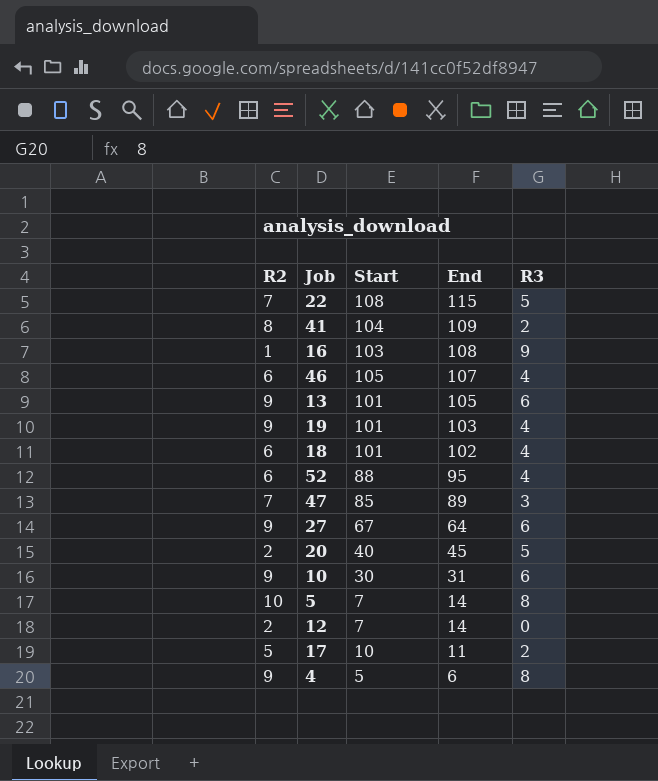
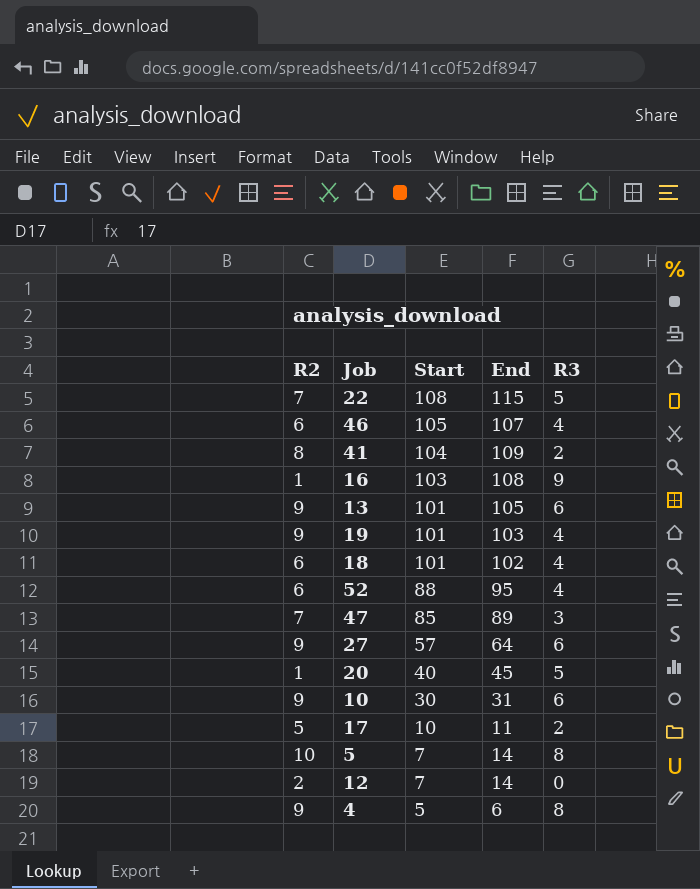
row order: End descending -> Start descending
27 | Start: 67 -> 57
20 | R2: 2 -> 1

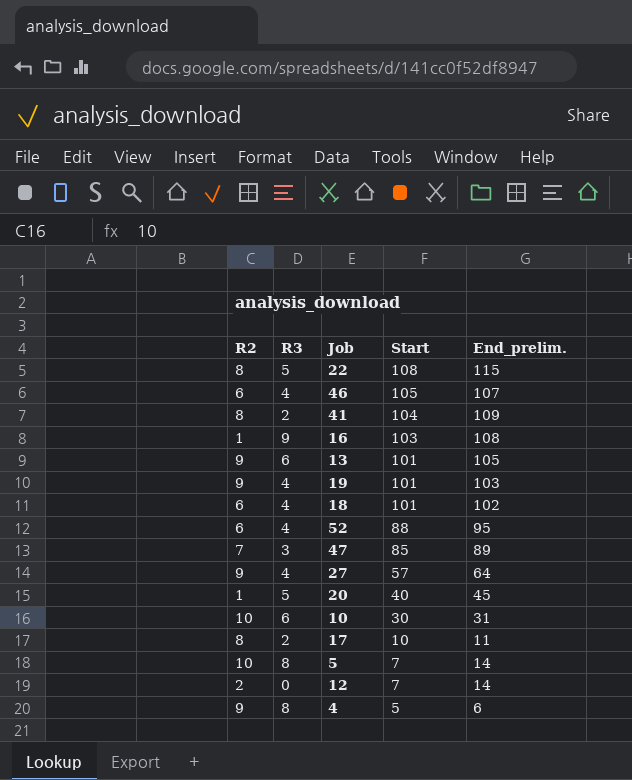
column R3 | position: 5 -> 2
column name: End -> End_prelim.
22 | R2: 7 -> 8
27 | R3: 6 -> 4
10 | R2: 9 -> 10
17 | R2: 5 -> 8

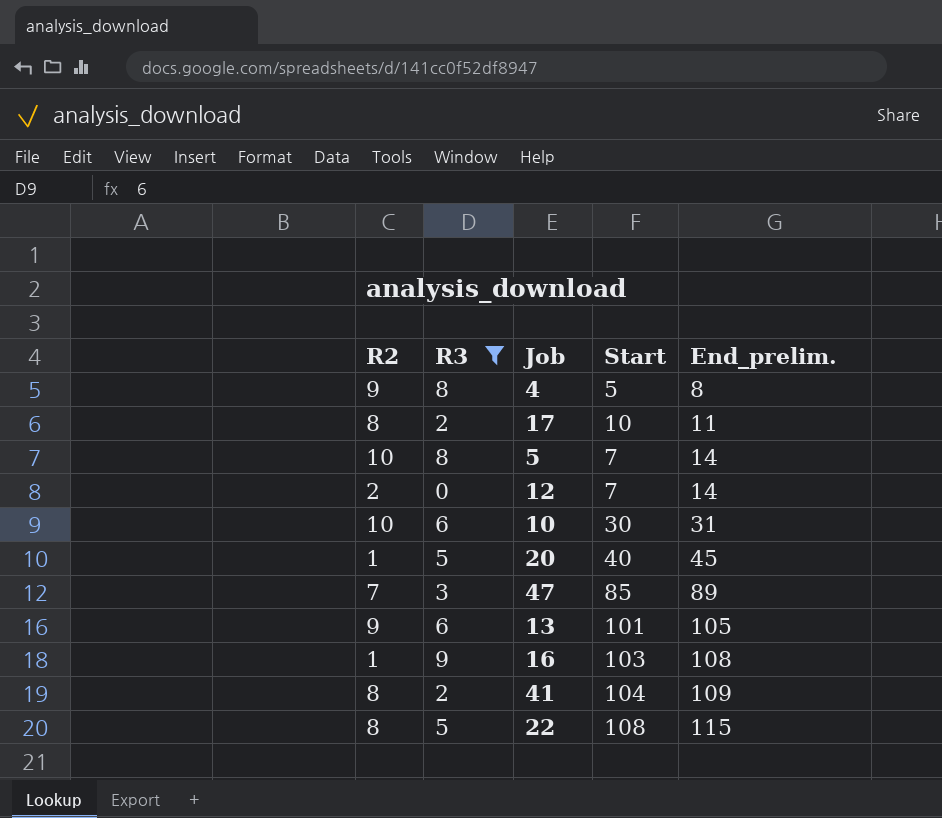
filter: none -> R3 != 4
row order: Start descending -> End_prelim. ascending
4 | End_prelim.: 6 -> 8

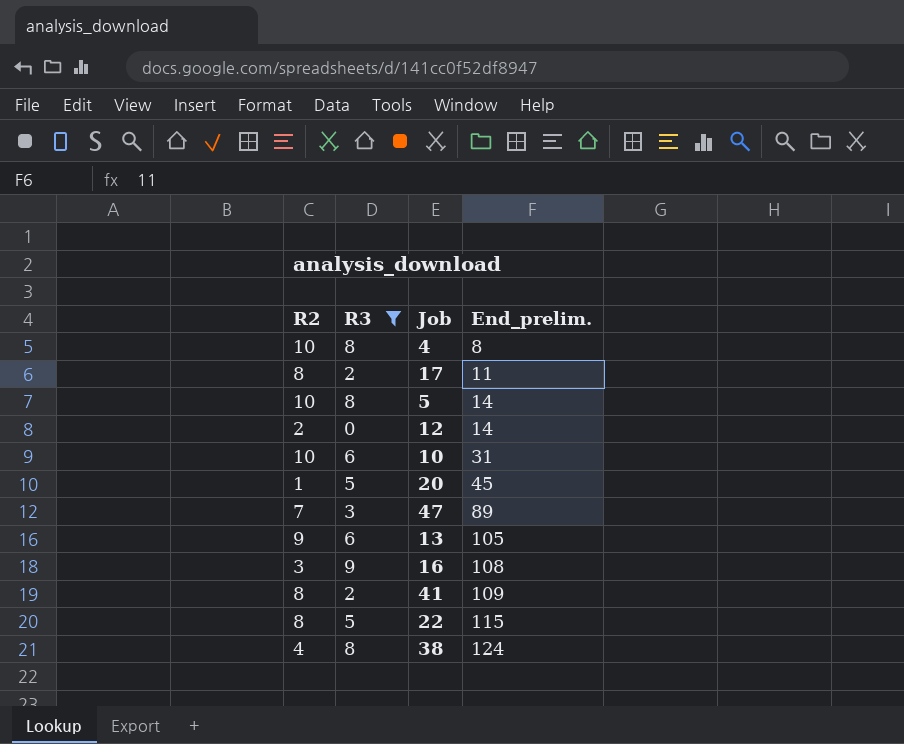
column Start | position: 4 -> none
4 | R2: 9 -> 10
16 | R2: 1 -> 3
row 38: none -> 4 | 8 | 124

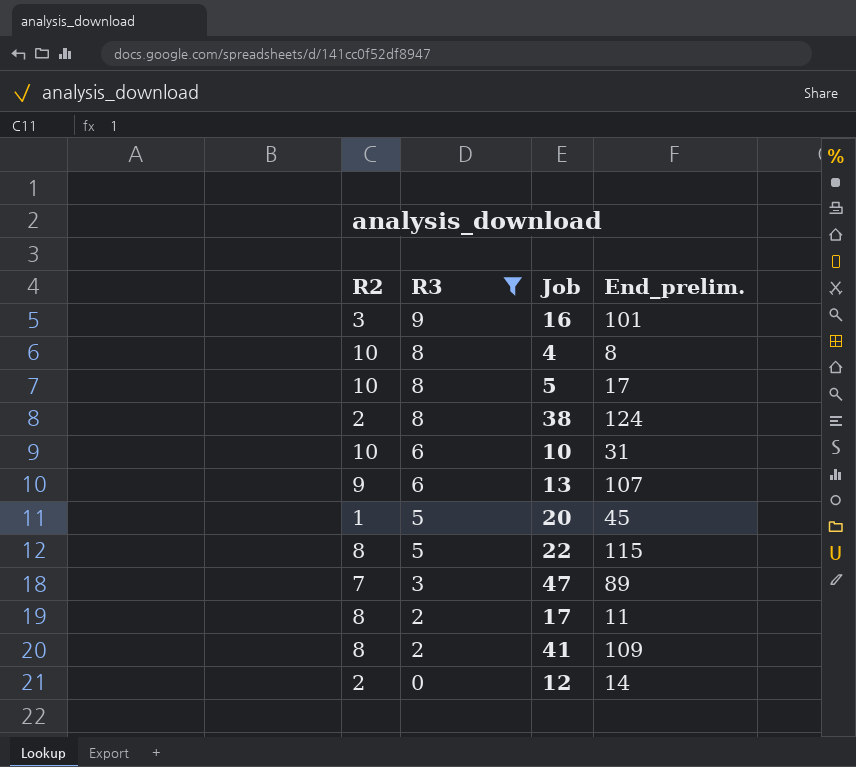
row order: End_prelim. ascending -> R3 descending
16 | End_prelim.: 108 -> 101
5 | End_prelim.: 14 -> 17
38 | R2: 4 -> 2
13 | End_prelim.: 105 -> 107

